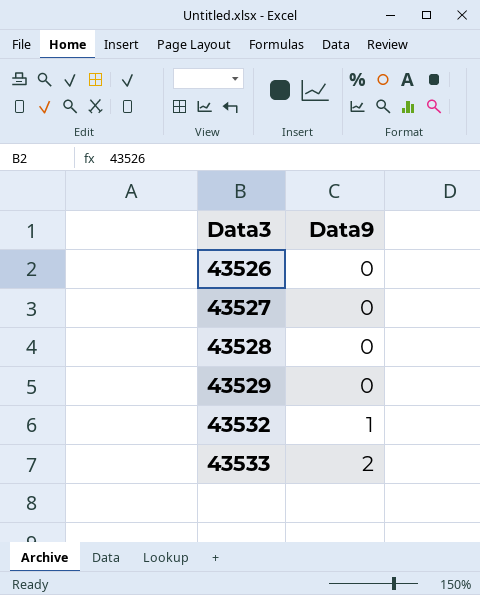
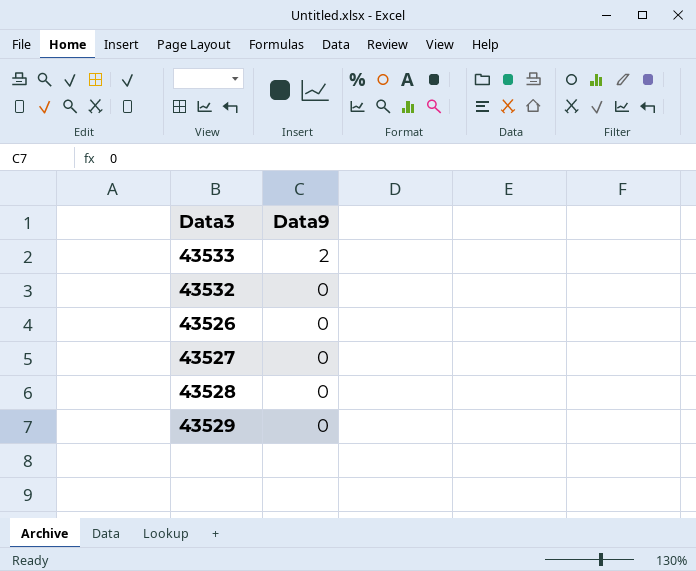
row order: Data3 ascending -> Data9 descending
43532 | Data9: 1 -> 0

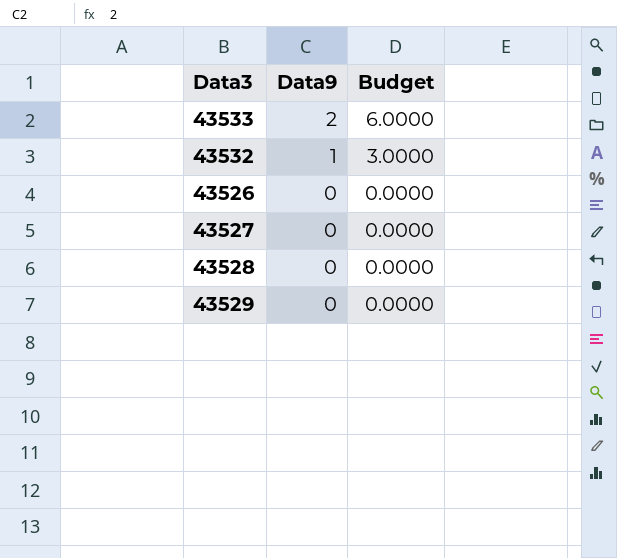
column Budget | formula: none -> [Data9] * 3
43532 | Data9: 0 -> 1

